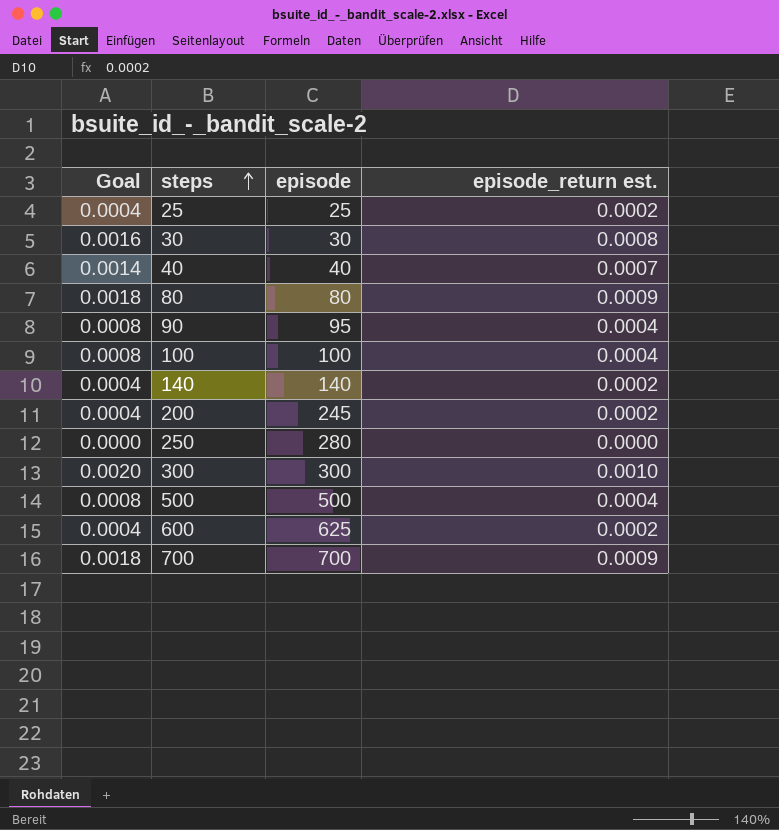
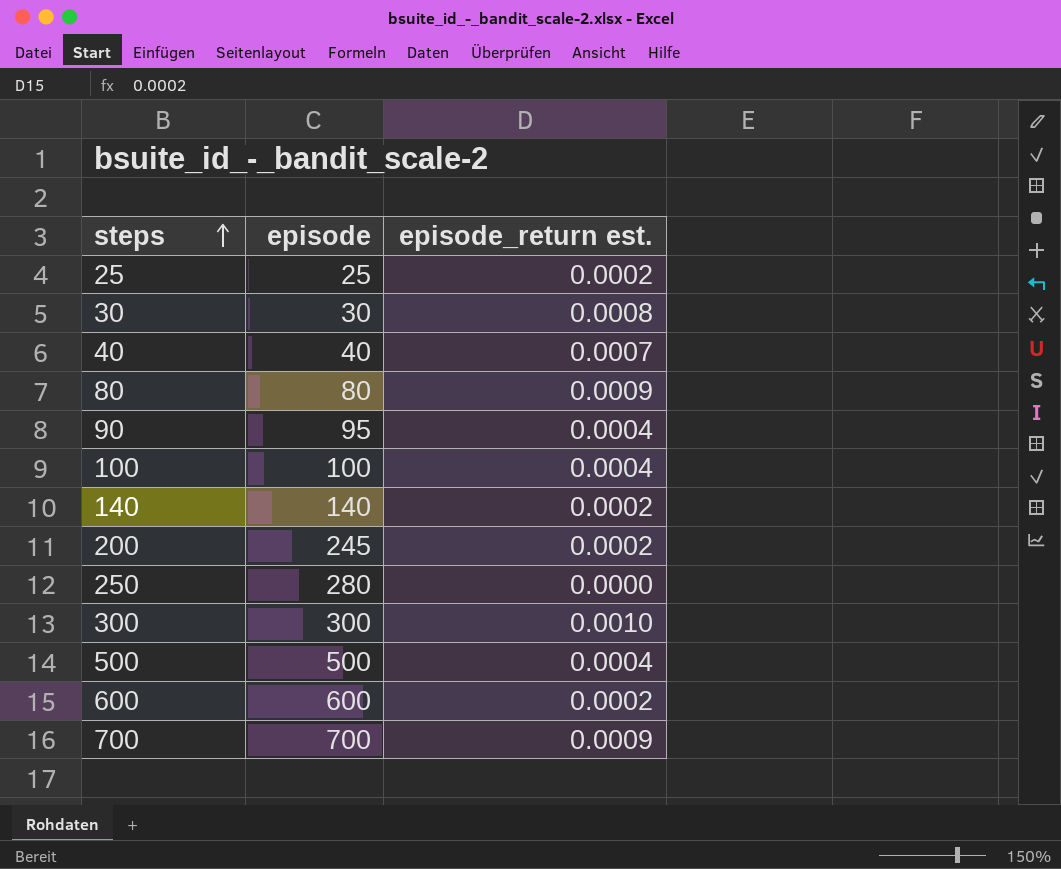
column Goal | formula: [episode_return est.] * 2 -> none
600 | episode: 625 -> 600

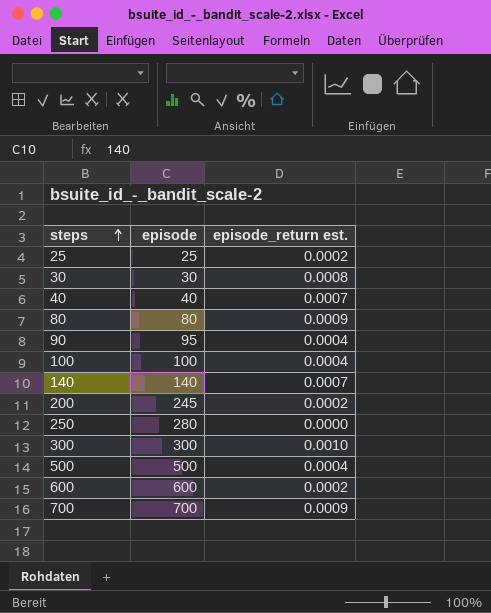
140 | episode_return est.: 0.0002 -> 0.0007

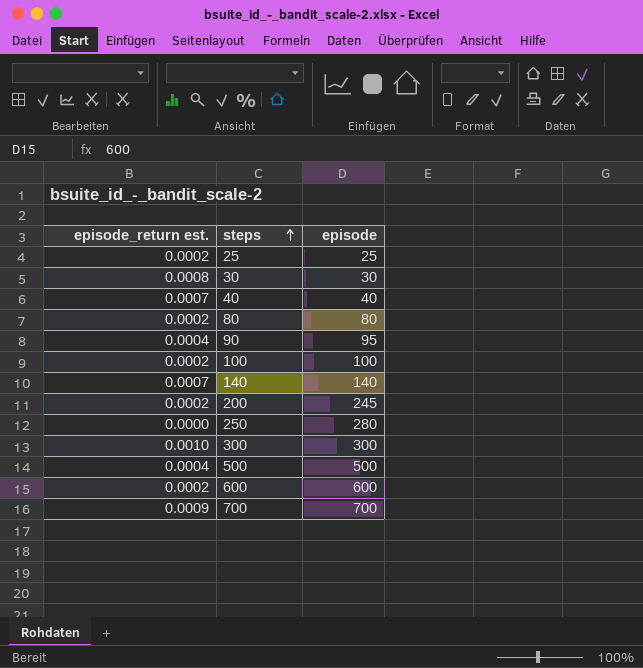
column episode_return est. | position: 3 -> 1
80 | episode_return est.: 0.0009 -> 0.0002
100 | episode_return est.: 0.0004 -> 0.0002

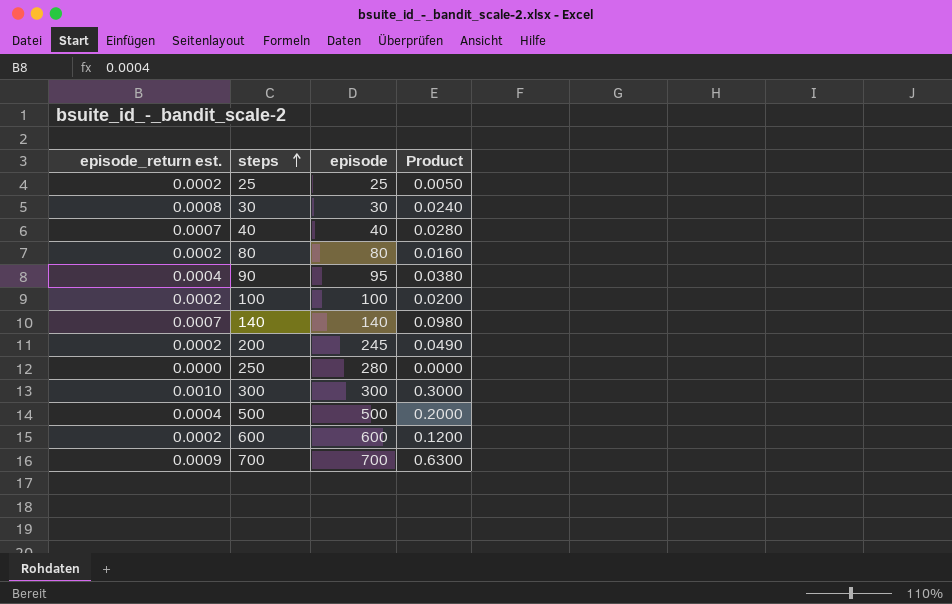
column Product | formula: none -> [episode_return est.] * [episode]

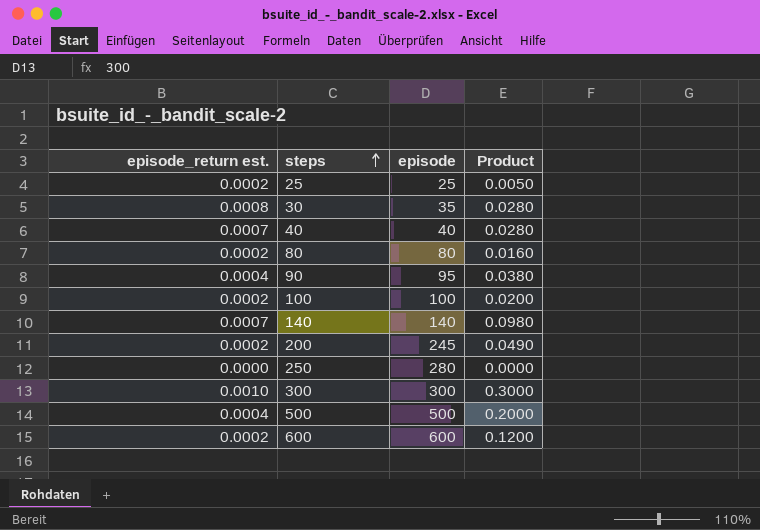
row 700: 0.0009 | 700 | 0.6300 -> none
30 | episode: 30 -> 35
30 | Product: 0.0240 -> 0.0280

